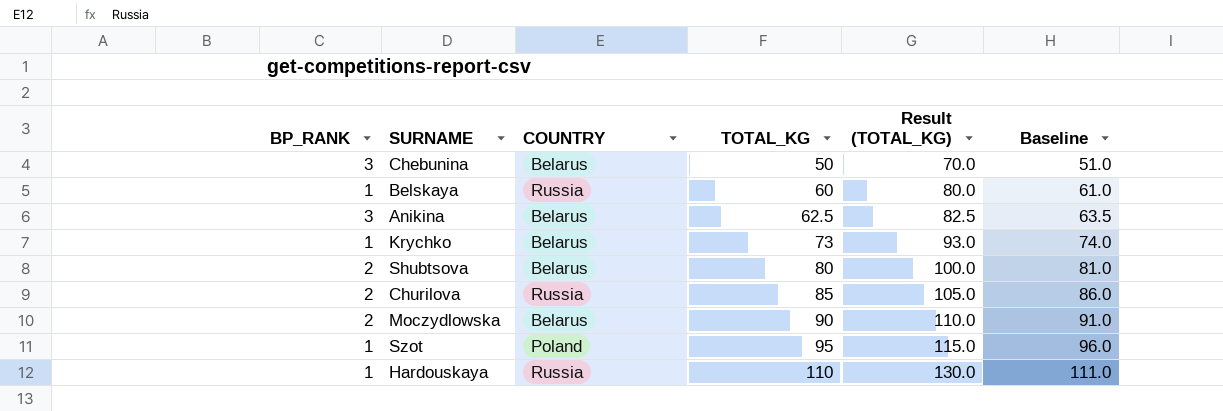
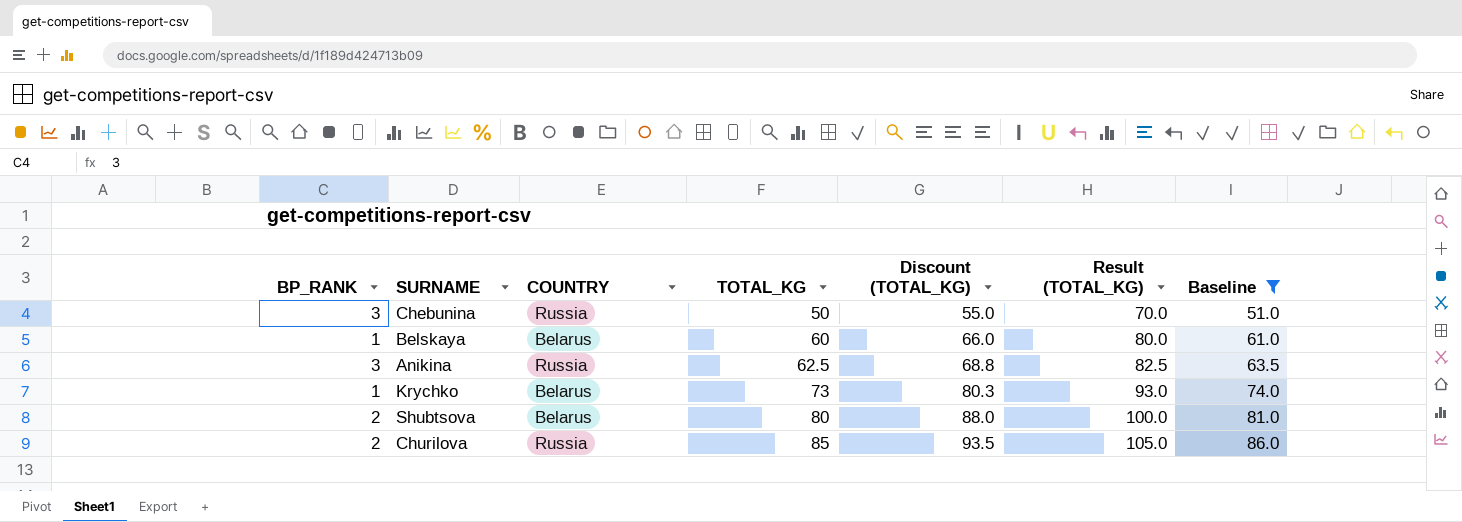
filter: none -> Baseline <= 86.0
column Discount (TOTAL_KG) | formula: none -> [TOTAL_KG] * 1.1
Chebunina | COUNTRY: Belarus -> Russia
Belskaya | COUNTRY: Russia -> Belarus
Anikina | COUNTRY: Belarus -> Russia

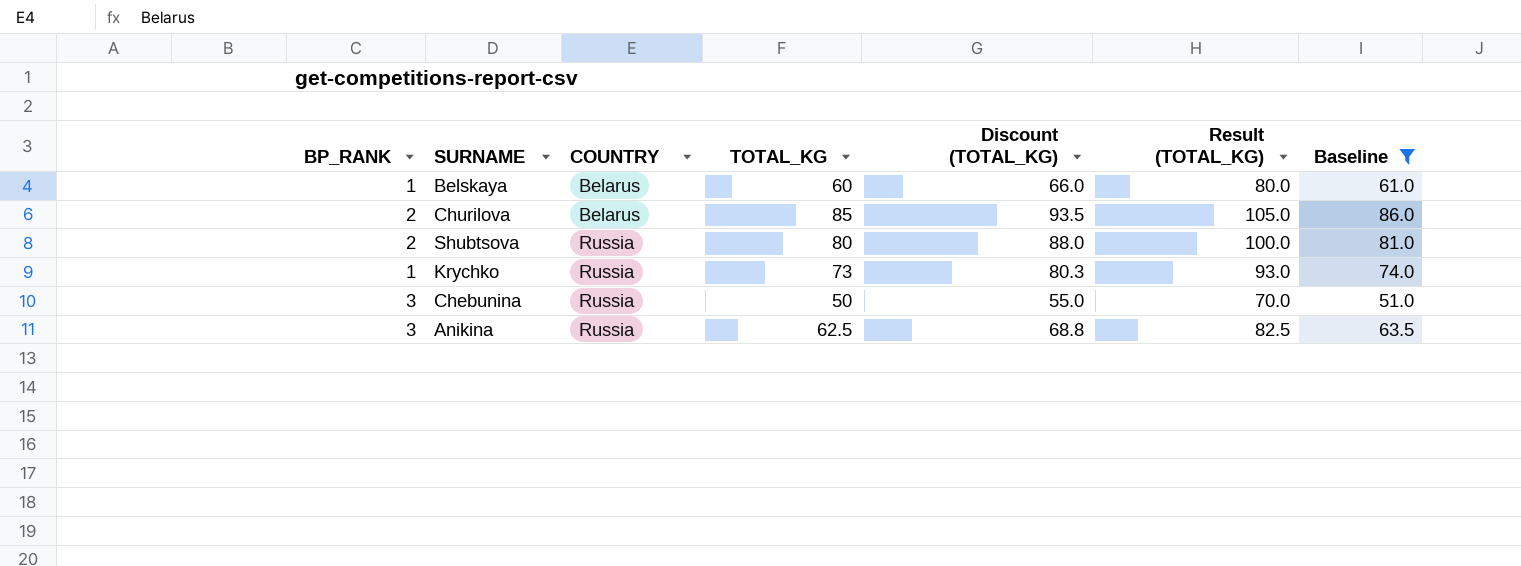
row order: TOTAL_KG ascending -> COUNTRY ascending
Churilova | COUNTRY: Russia -> Belarus
Shubtsova | COUNTRY: Belarus -> Russia
Krychko | COUNTRY: Belarus -> Russia

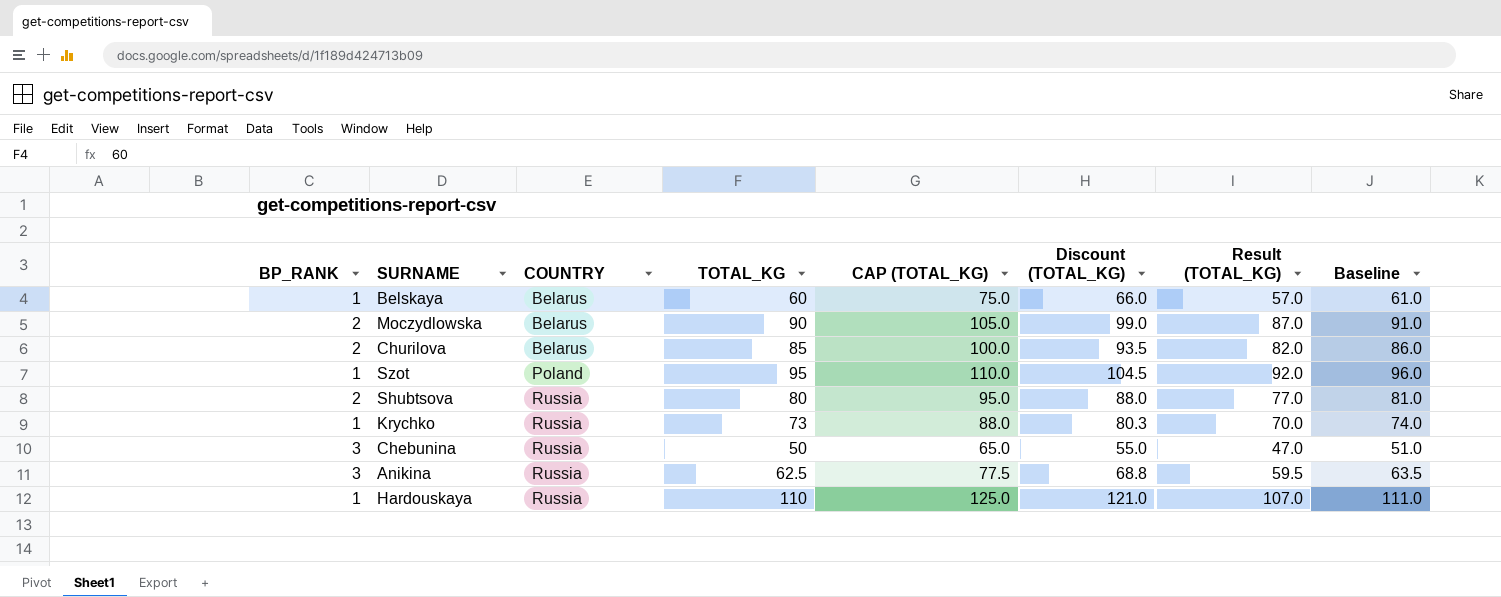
filter: Baseline <= 86.0 -> none
column CAP (TOTAL_KG) | formula: none -> [TOTAL_KG] + 15
column Result (TOTAL_KG) | formula: [TOTAL_KG] + 20 -> [TOTAL_KG] - 3

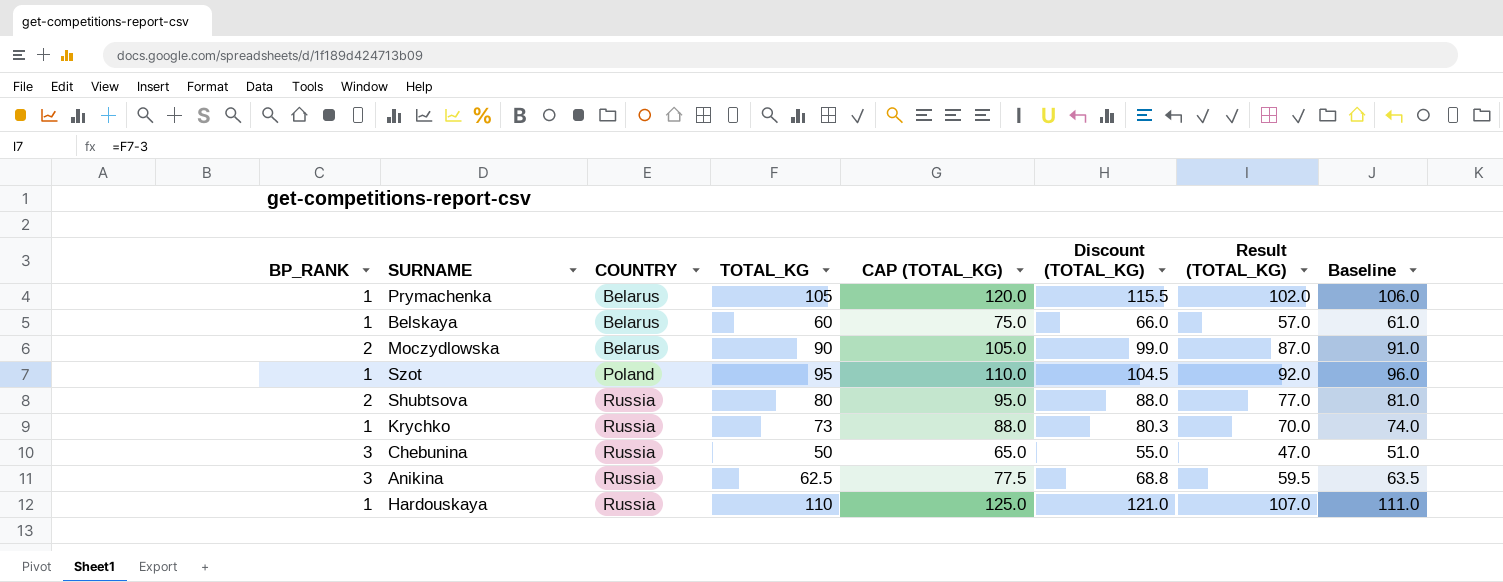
row Churilova: 2 | Belarus | 85 | 100.0 | 93.5 | 82.0 | 86.0 -> none
row Prymachenka: none -> 1 | Belarus | 105 | 120.0 | 115.5 | 102.0 | 106.0

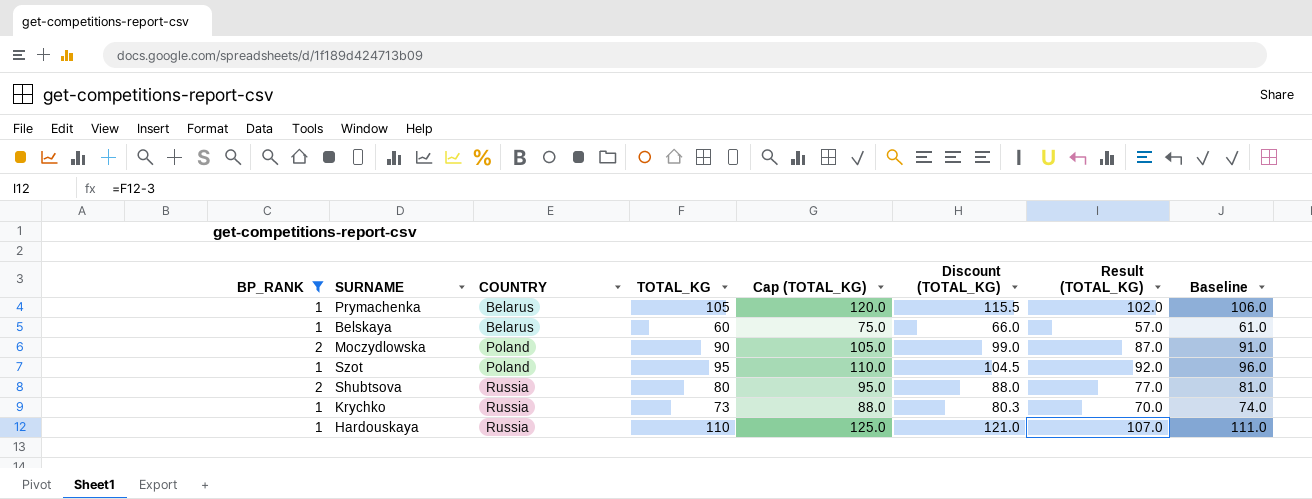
filter: none -> BP_RANK != 3
column name: CAP (TOTAL_KG) -> Cap (TOTAL_KG)
Moczydlowska | COUNTRY: Belarus -> Poland

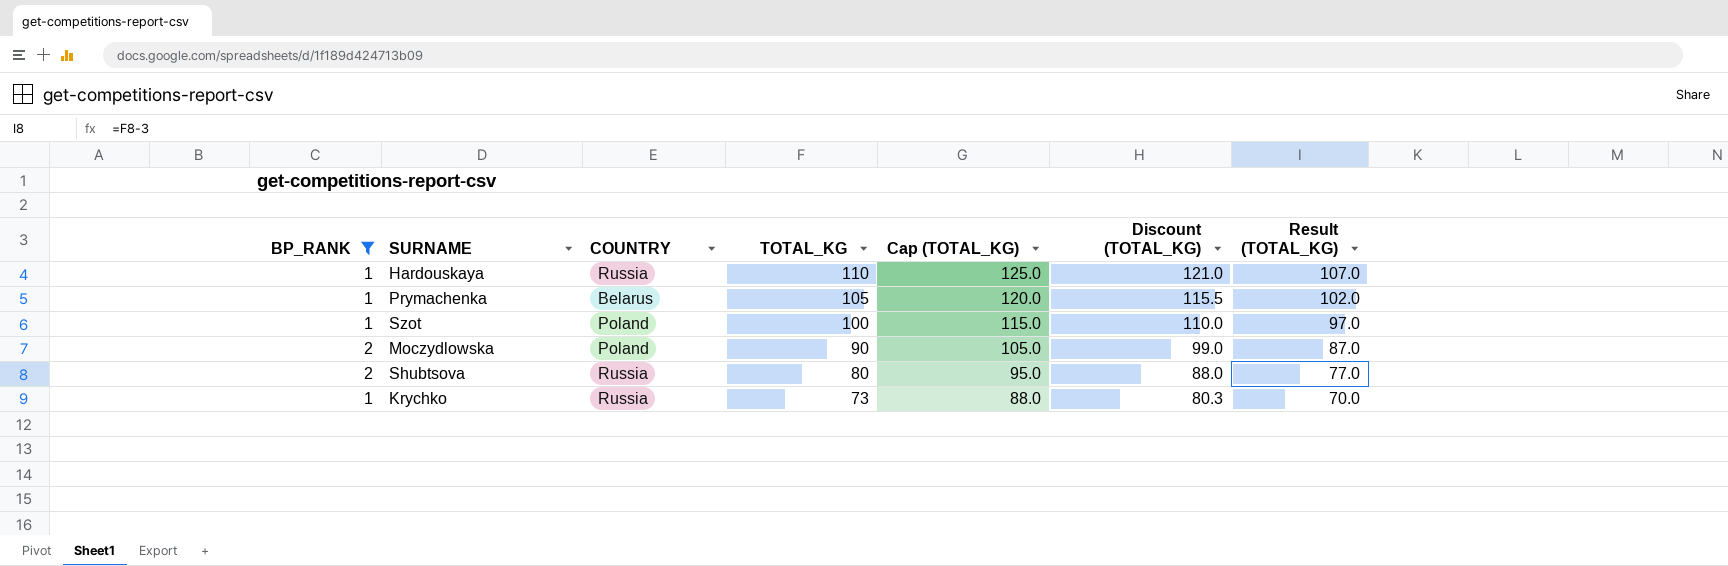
row order: COUNTRY ascending -> TOTAL_KG descending
column Baseline | formula: [TOTAL_KG] + 1 -> none
row Belskaya: 1 | Belarus | 60 | 75.0 | 66.0 | 57.0 | 61.0 -> none
Szot | TOTAL_KG: 95 -> 100
Szot | Cap (TOTAL_KG): 110.0 -> 115.0
Szot | Discount (TOTAL_KG): 104.5 -> 110.0
Szot | Result (TOTAL_KG): 92.0 -> 97.0

